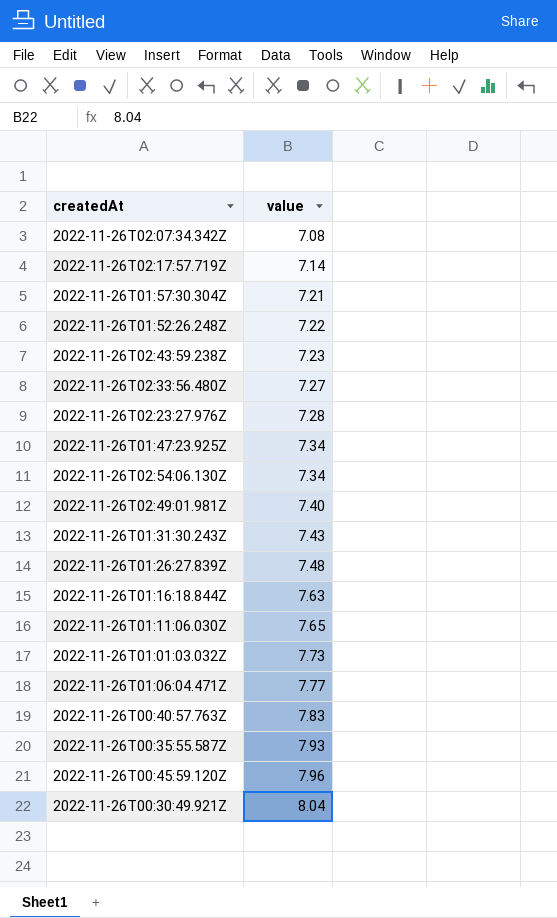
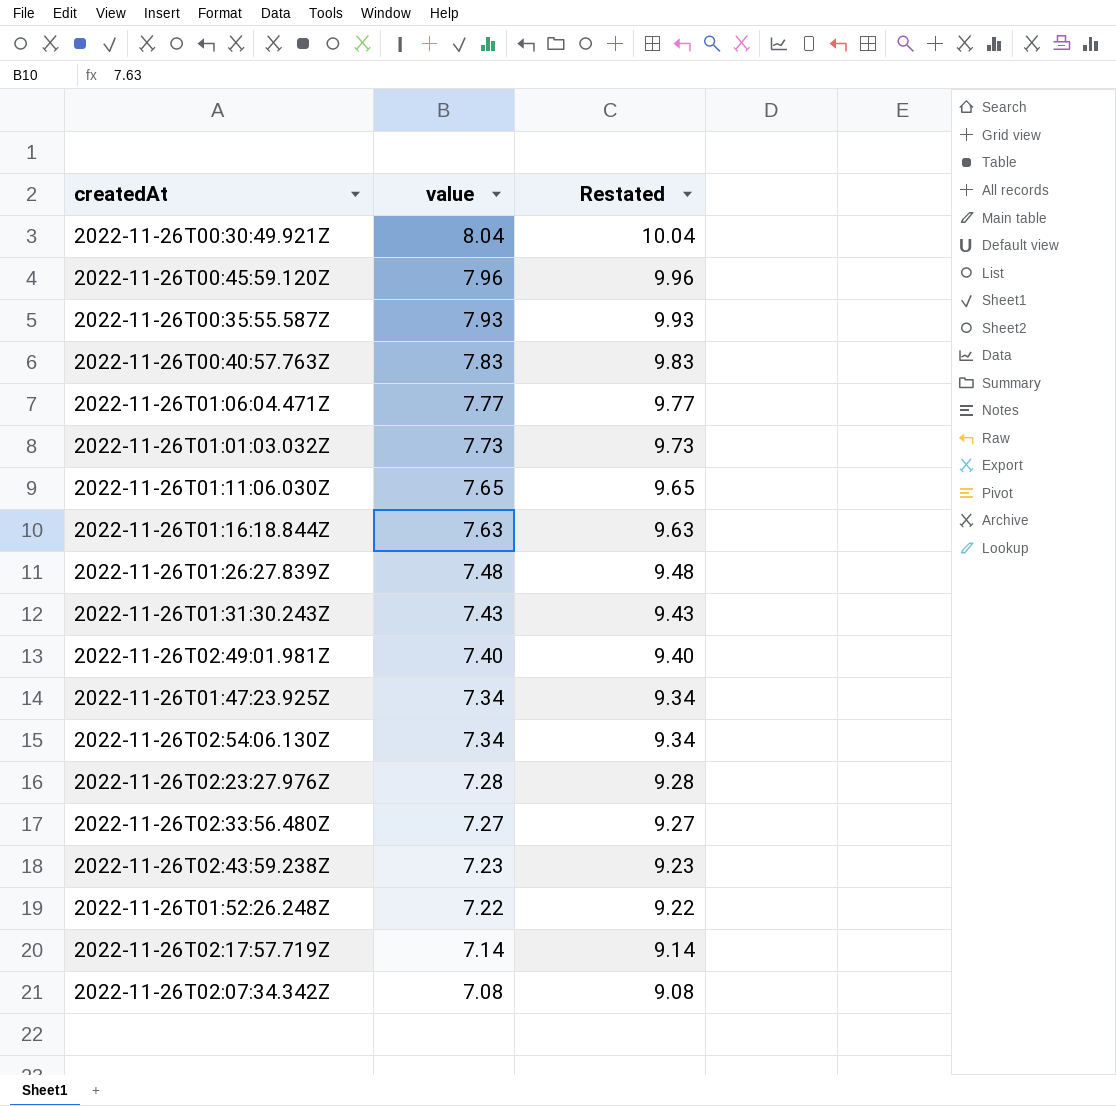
row order: value ascending -> value descending
column Restated | formula: none -> [value] + 2
row 2022-11-26T01:57:30.304Z: 7.21 -> none

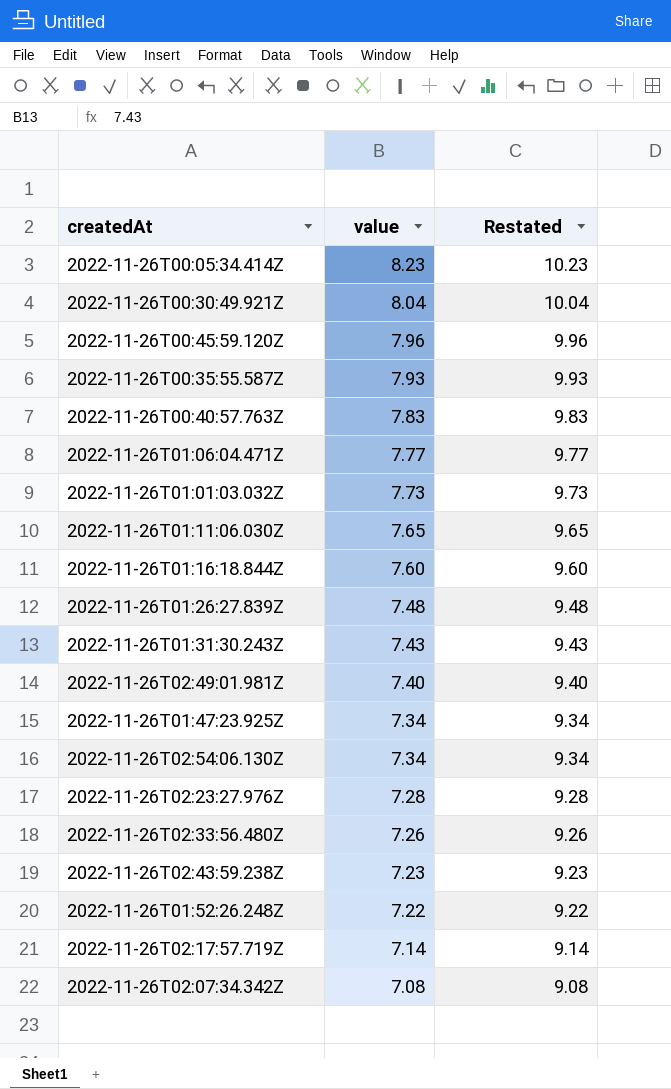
row 2022-11-26T00:05:34.414Z: none -> 8.23 | 10.23
2022-11-26T01:16:18.844Z | value: 7.63 -> 7.60
2022-11-26T01:16:18.844Z | Restated: 9.63 -> 9.60
2022-11-26T02:33:56.480Z | value: 7.27 -> 7.26
2022-11-26T02:33:56.480Z | Restated: 9.27 -> 9.26

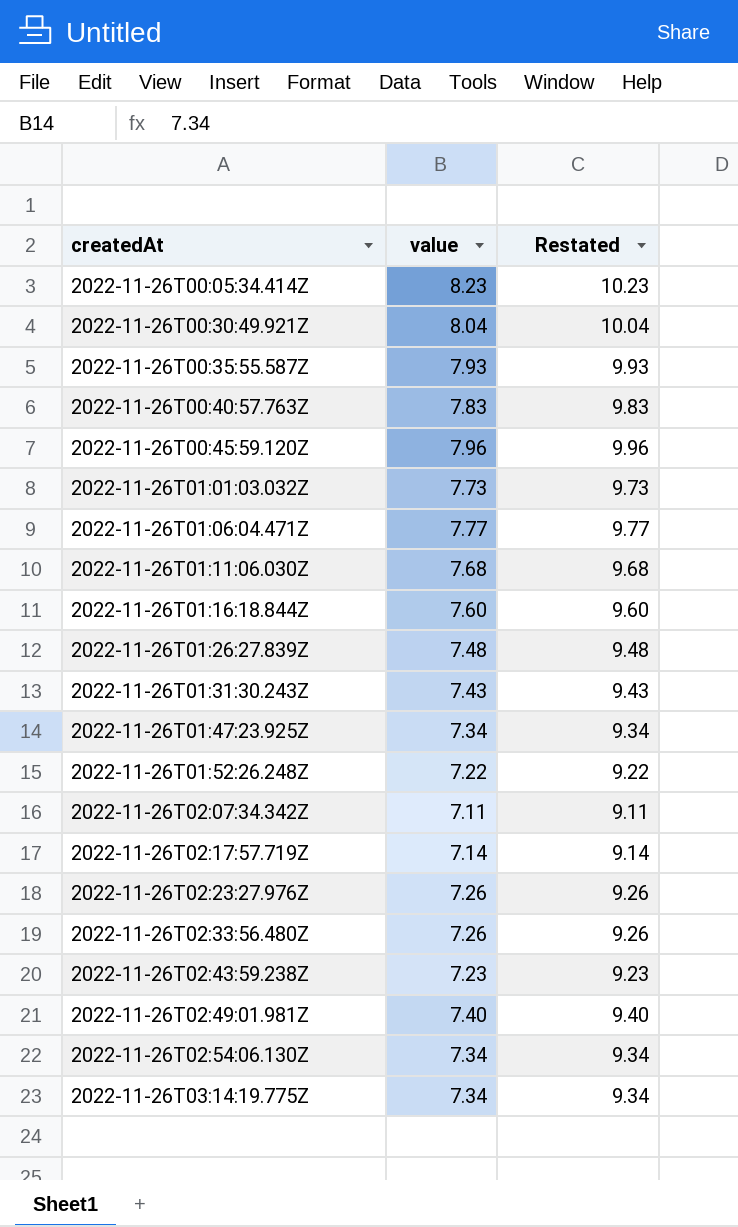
row order: value descending -> createdAt ascending
2022-11-26T01:11:06.030Z | value: 7.65 -> 7.68
2022-11-26T01:11:06.030Z | Restated: 9.65 -> 9.68
2022-11-26T02:07:34.342Z | value: 7.08 -> 7.11
2022-11-26T02:07:34.342Z | Restated: 9.08 -> 9.11
2022-11-26T02:23:27.976Z | value: 7.28 -> 7.26
2022-11-26T02:23:27.976Z | Restated: 9.28 -> 9.26
row 2022-11-26T03:14:19.775Z: none -> 7.34 | 9.34

